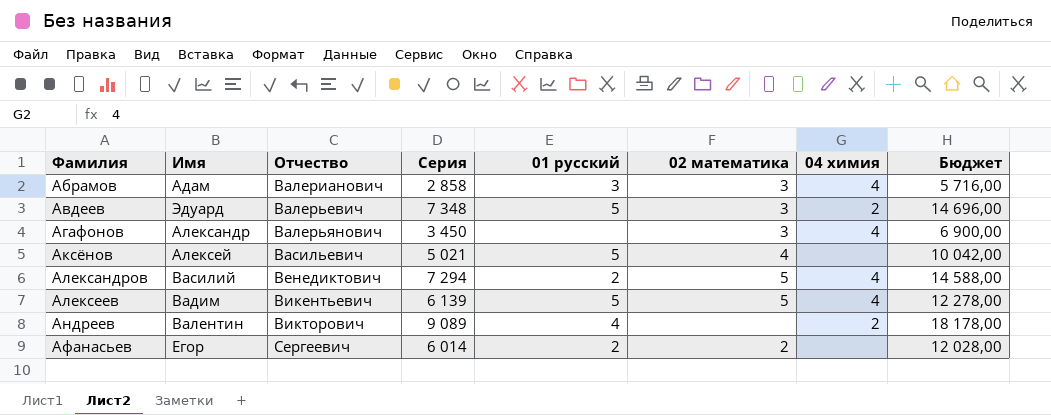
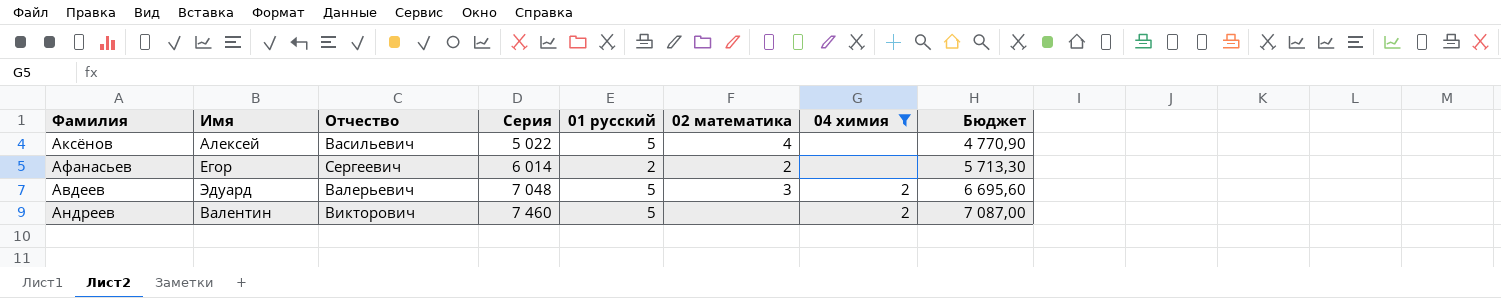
filter: none -> 04 химия != 4
row order: Фамилия ascending -> Серия ascending
column Бюджет | formula: [Серия] * 2 -> [Серия] * 0,95
Аксёнов | Серия: 5 021 -> 5 022
Авдеев | Серия: 7 348 -> 7 048
Андреев | Серия: 9 089 -> 7 460
Андреев | 01 русский: 4 -> 5

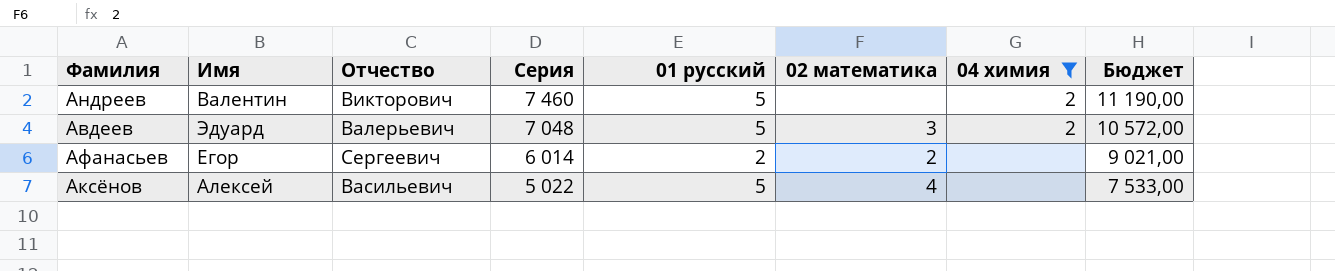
row order: Серия ascending -> Серия descending
column Бюджет | formula: [Серия] * 0,95 -> [Серия] * 1,5

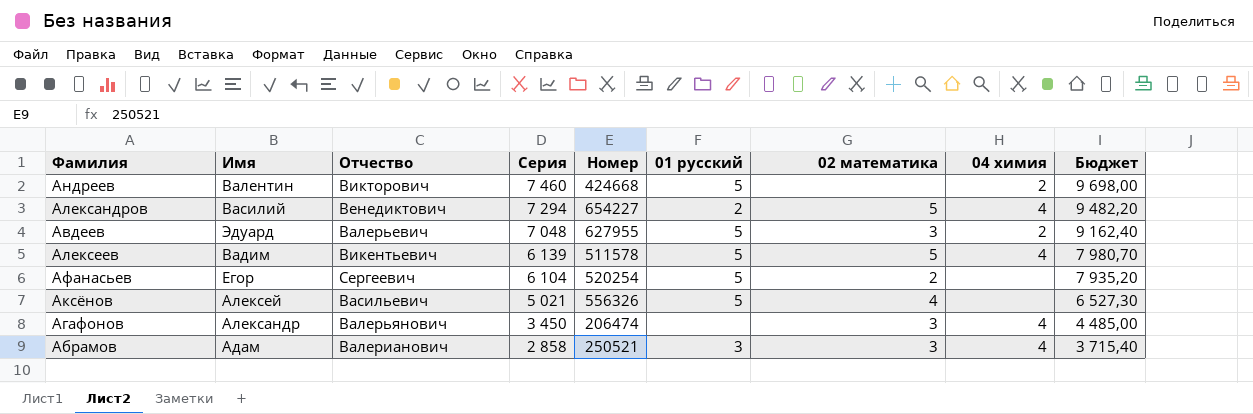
filter: 04 химия != 4 -> none
column Номер | position: none -> 5
column Бюджет | formula: [Серия] * 1,5 -> [Серия] * 1,3
Афанасьев | Серия: 6 014 -> 6 104
Афанасьев | 01 русский: 2 -> 5
Аксёнов | Серия: 5 022 -> 5 021

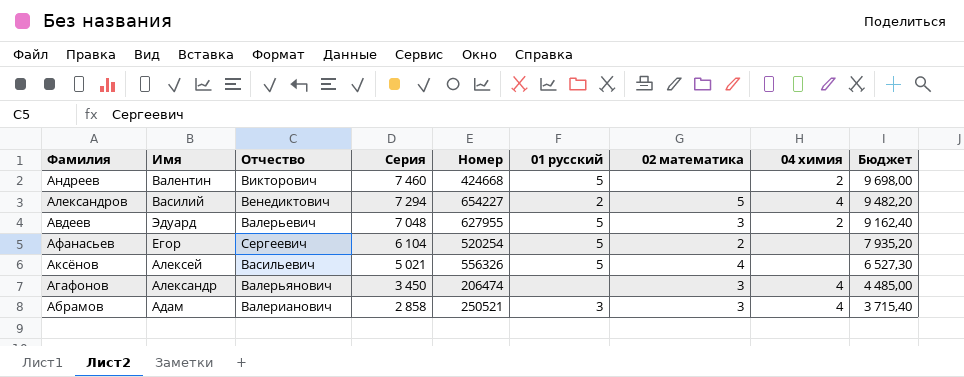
row Алексеев: Вадим | Викентьевич | 6 139 | 511578 | 5 | 5 | 4 | 7 980,70 -> none

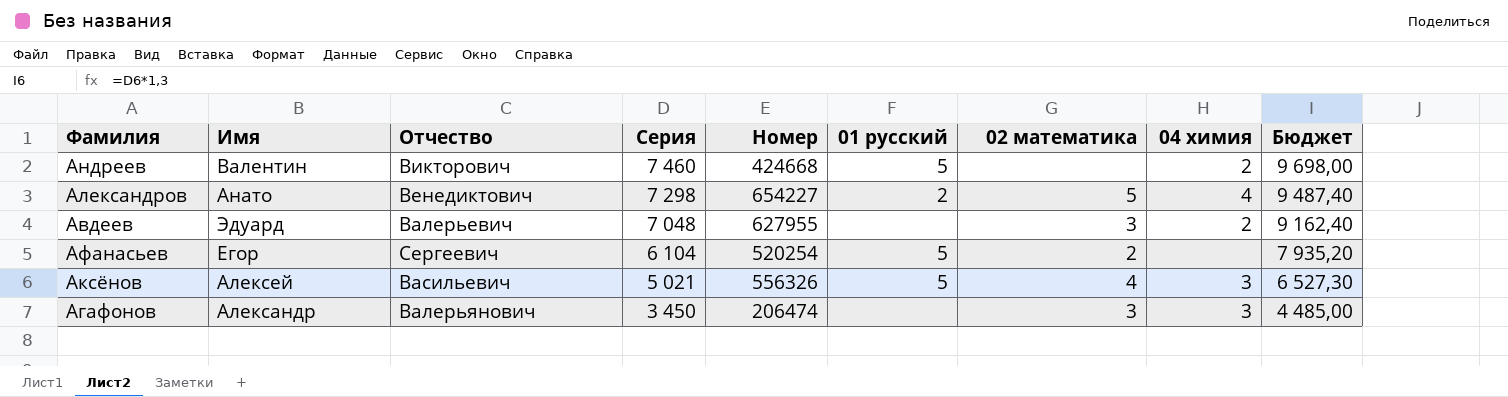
row Абрамов: Адам | Валерианович | 2 858 | 250521 | 3 | 3 | 4 | 3 715,40 -> none
Александров | Имя: Василий -> Анато
Александров | Серия: 7 294 -> 7 298
Александров | Бюджет: 9 482,20 -> 9 487,40
Авдеев | 01 русский: 5 -> none
Аксёнов | 04 химия: none -> 3
Агафонов | 04 химия: 4 -> 3

